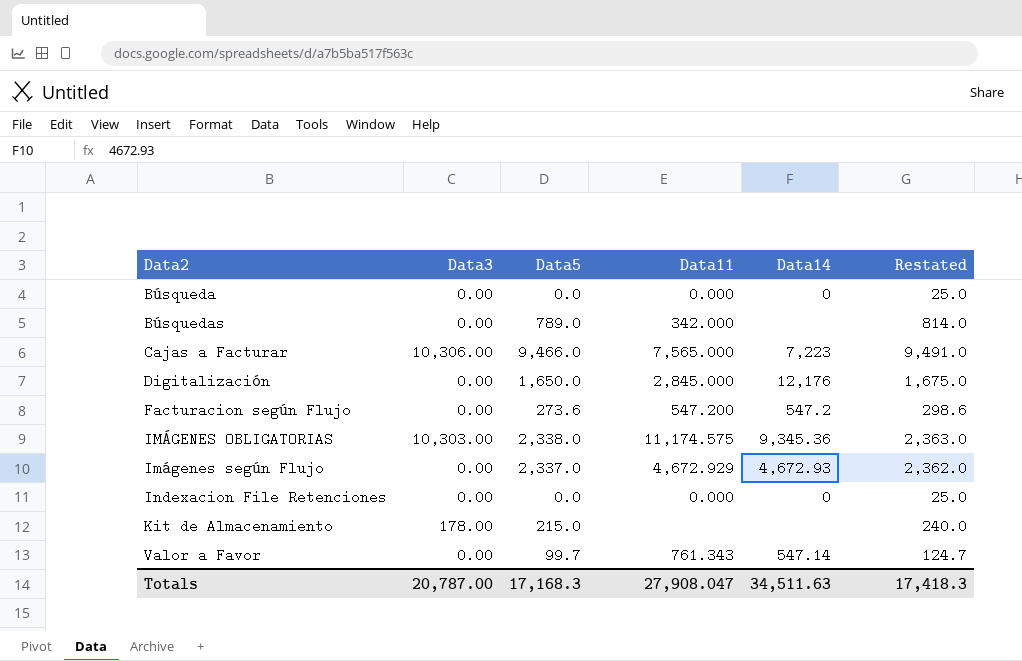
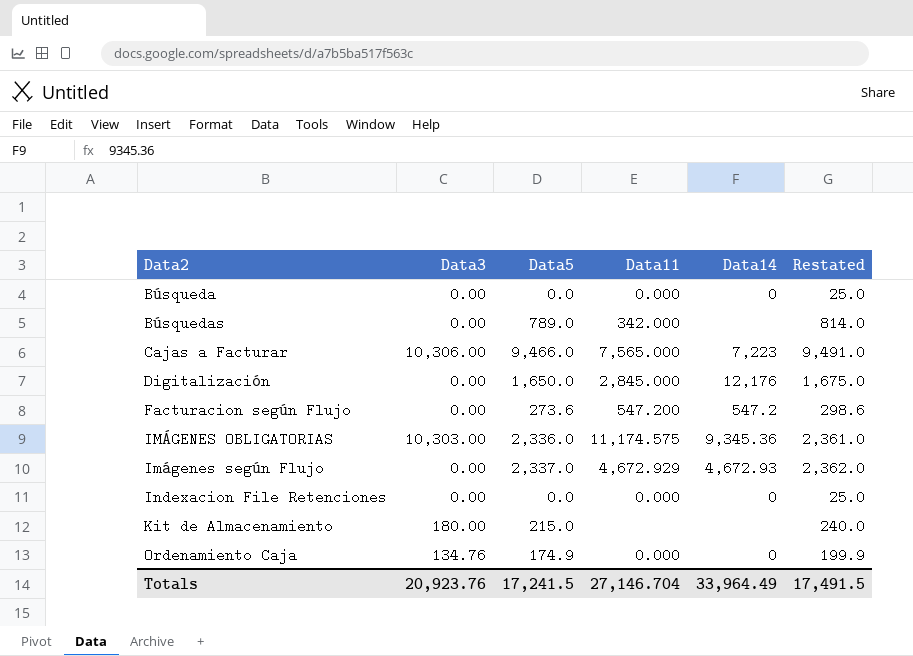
row Valor a Favor: 0.00 | 99.7 | 761.343 | 547.14 | 124.7 -> none
IMÁGENES OBLIGATORIAS | Data5: 2,338.0 -> 2,336.0
IMÁGENES OBLIGATORIAS | Restated: 2,363.0 -> 2,361.0
Kit de Almacenamiento | Data3: 178.00 -> 180.00
row Ordenamiento Caja: none -> 134.76 | 174.9 | 0.000 | 0 | 199.9
Totals | Data3: 20,787.00 -> 20,923.76
Totals | Data5: 17,168.3 -> 17,241.5
Totals | Data11: 27,908.047 -> 27,146.704
Totals | Data14: 34,511.63 -> 33,964.49
Totals | Restated: 17,418.3 -> 17,491.5

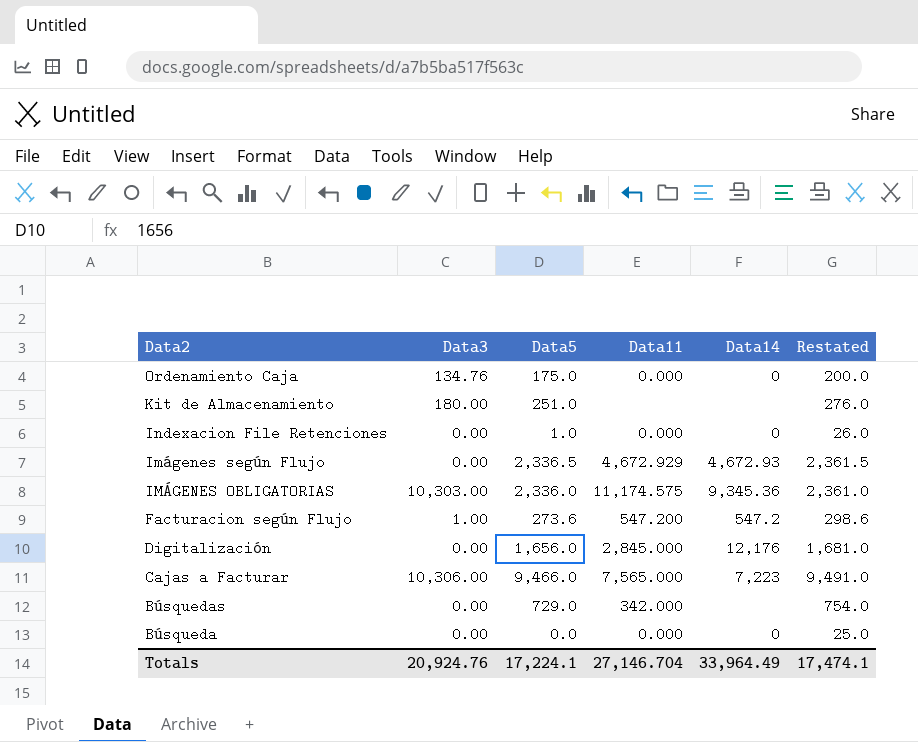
row order: Data2 ascending -> Data2 descending
Ordenamiento Caja | Data5: 174.9 -> 175.0
Ordenamiento Caja | Restated: 199.9 -> 200.0
Kit de Almacenamiento | Data5: 215.0 -> 251.0
Kit de Almacenamiento | Restated: 240.0 -> 276.0
Indexacion File Retenciones | Data5: 0.0 -> 1.0
Indexacion File Retenciones | Restated: 25.0 -> 26.0
Imágenes según Flujo | Data5: 2,337.0 -> 2,336.5
Imágenes según Flujo | Restated: 2,362.0 -> 2,361.5
Facturacion según Flujo | Data3: 0.00 -> 1.00
Digitalización | Data5: 1,650.0 -> 1,656.0
Digitalización | Restated: 1,675.0 -> 1,681.0
Búsquedas | Data5: 789.0 -> 729.0
Búsquedas | Restated: 814.0 -> 754.0
Totals | Data3: 20,923.76 -> 20,924.76
Totals | Data5: 17,241.5 -> 17,224.1
Totals | Restated: 17,491.5 -> 17,474.1

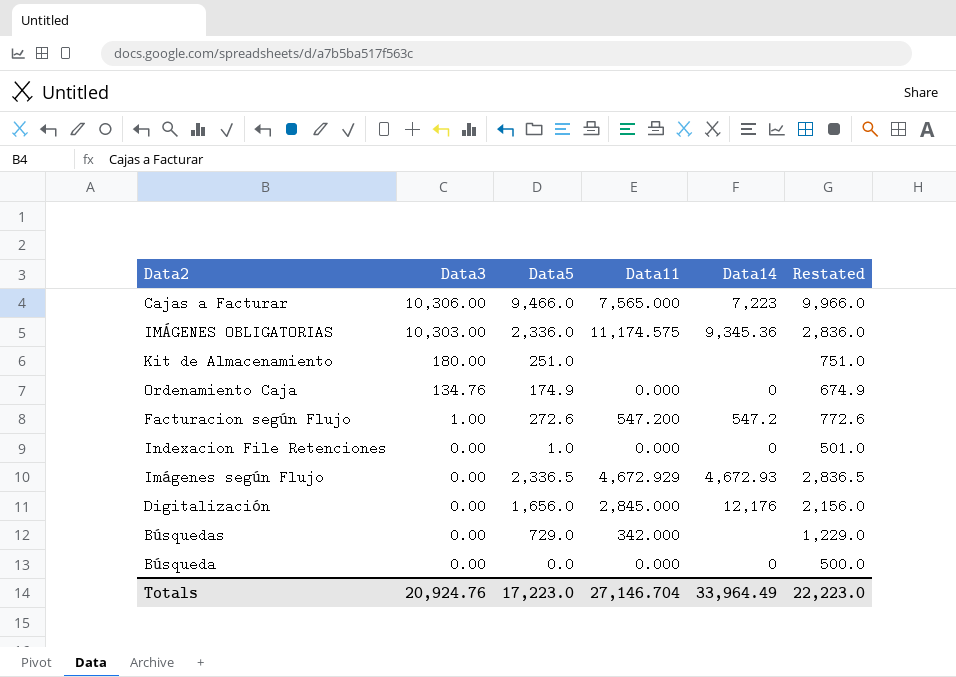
row order: Data2 descending -> Data3 descending
column Restated | formula: [Data5] + 25 -> [Data5] + 500
Ordenamiento Caja | Data5: 175.0 -> 174.9
Facturacion según Flujo | Data5: 273.6 -> 272.6
Totals | Data5: 17,224.1 -> 17,223.0
Totals | Restated: 17,474.1 -> 22,223.0

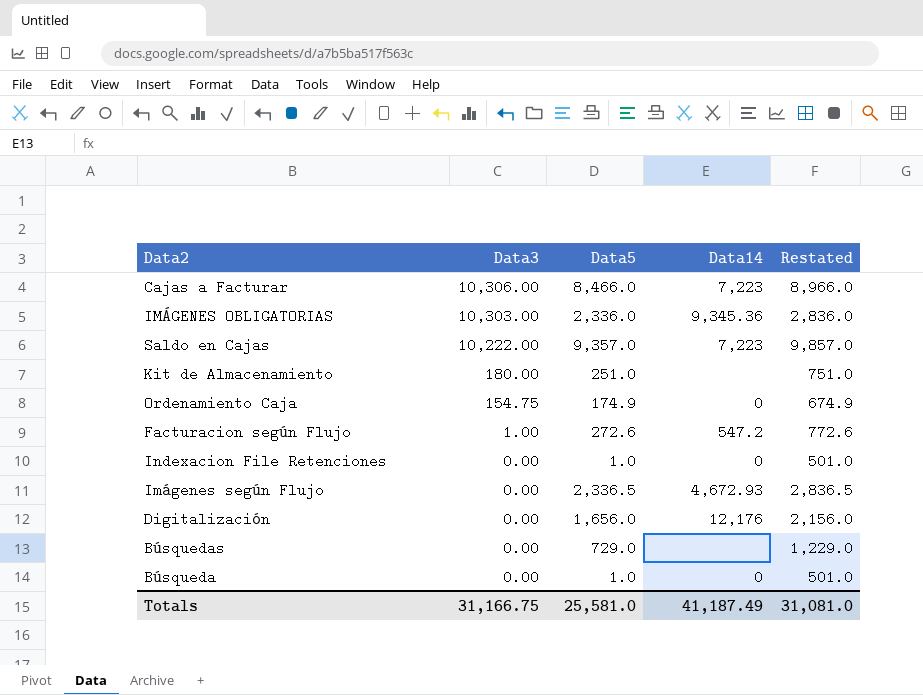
column Data11 | position: 4 -> none
Cajas a Facturar | Data5: 9,466.0 -> 8,466.0
Cajas a Facturar | Restated: 9,966.0 -> 8,966.0
row Saldo en Cajas: none -> 10,222.00 | 9,357.0 | 7,223 | 9,857.0
Ordenamiento Caja | Data3: 134.76 -> 154.75
Búsqueda | Data5: 0.0 -> 1.0
Búsqueda | Restated: 500.0 -> 501.0
Totals | Data3: 20,924.76 -> 31,166.75
Totals | Data5: 17,223.0 -> 25,581.0
Totals | Data14: 33,964.49 -> 41,187.49
Totals | Restated: 22,223.0 -> 31,081.0

